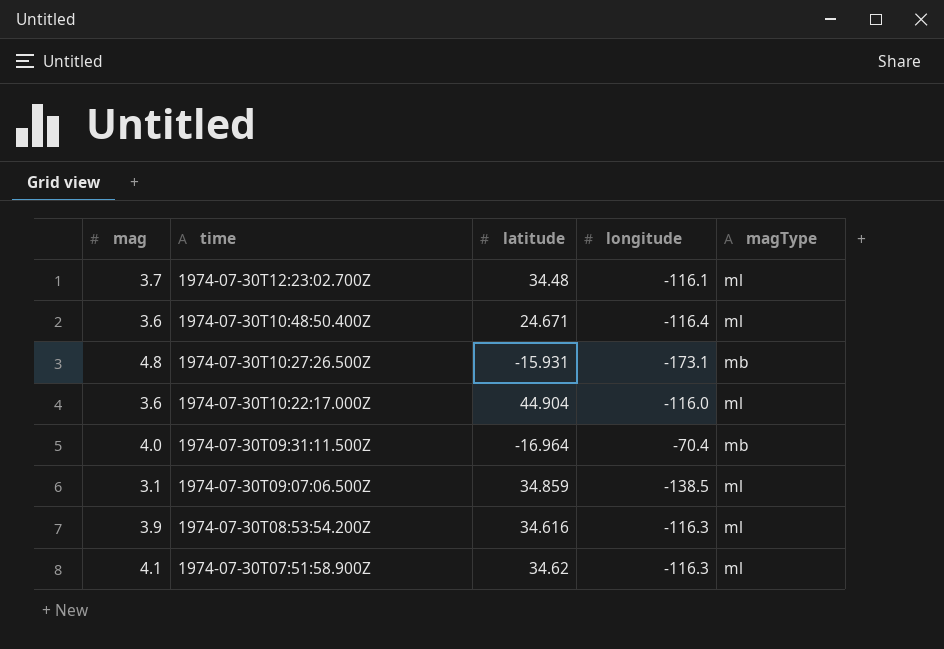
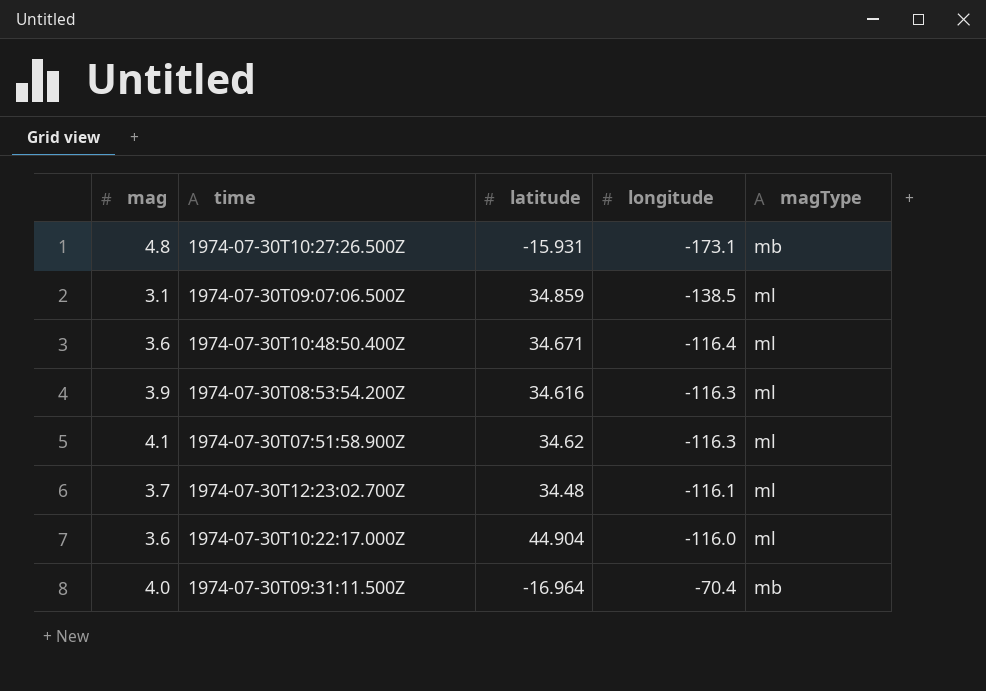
row order: time descending -> longitude ascending
1974-07-30T10:48:50.400Z | latitude: 24.671 -> 34.671

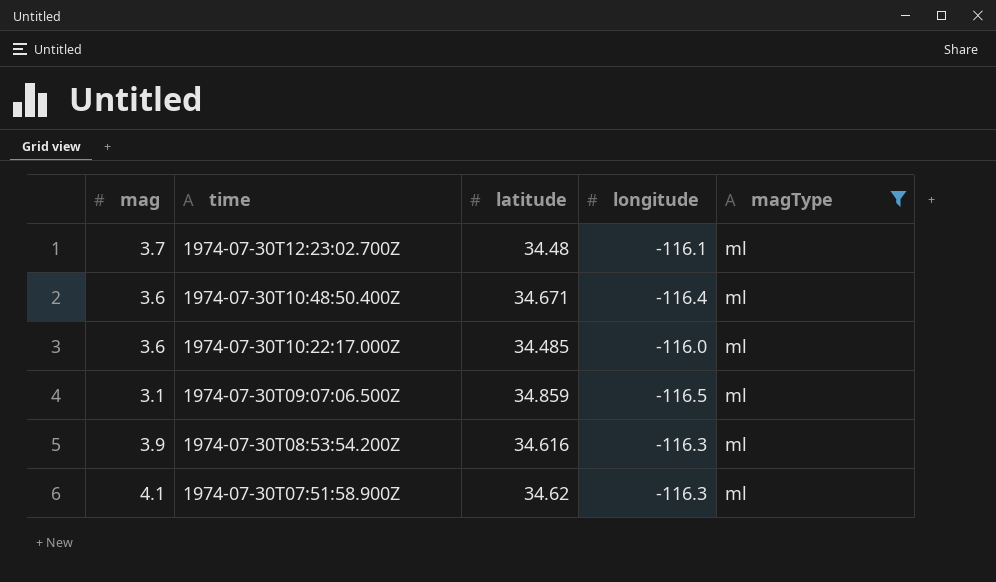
filter: none -> magType = ml
row order: longitude ascending -> time descending
1974-07-30T10:22:17.000Z | latitude: 44.904 -> 34.485
1974-07-30T09:07:06.500Z | longitude: -138.5 -> -116.5

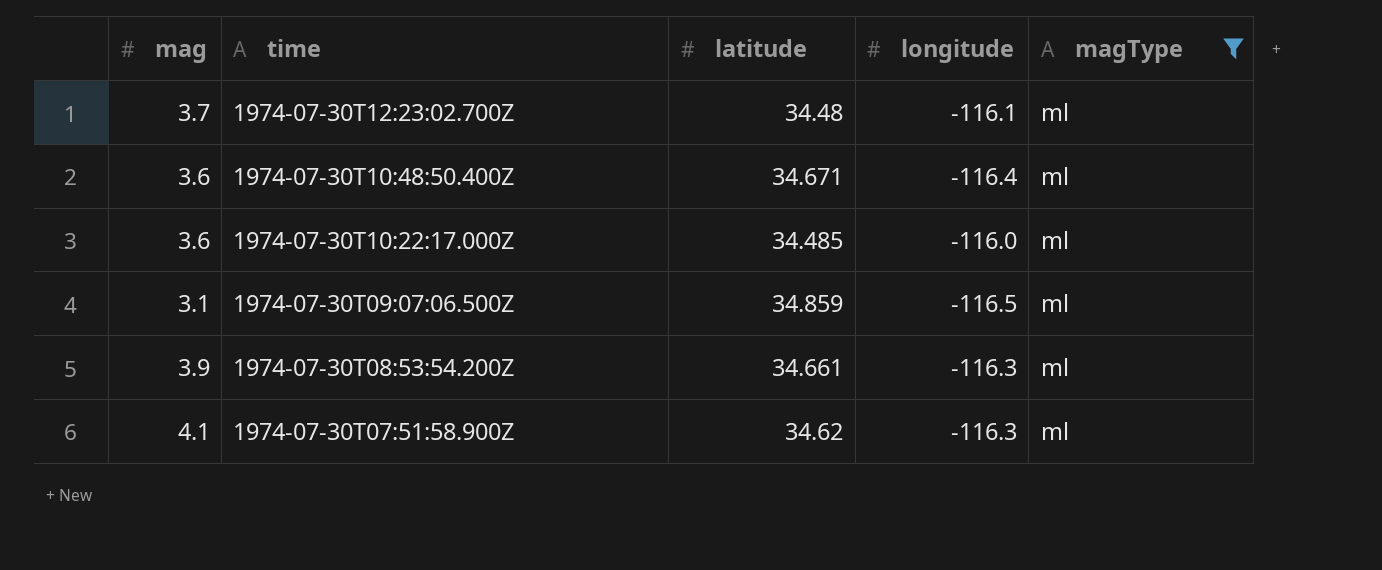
1974-07-30T08:53:54.200Z | latitude: 34.616 -> 34.661

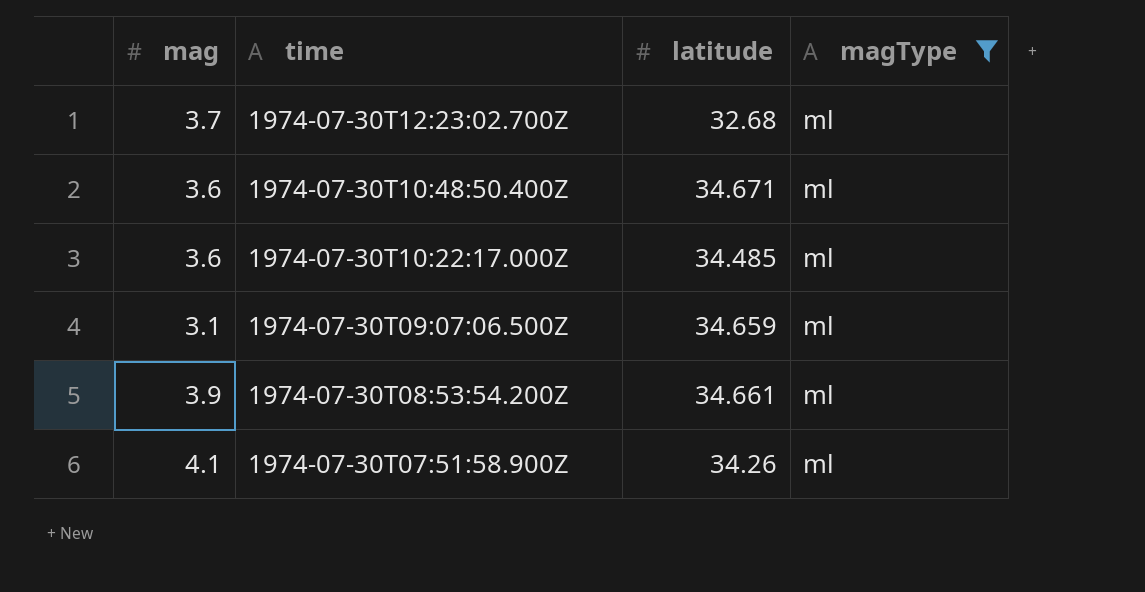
column longitude | position: 4 -> none
1974-07-30T12:23:02.700Z | latitude: 34.48 -> 32.68
1974-07-30T09:07:06.500Z | latitude: 34.859 -> 34.659
1974-07-30T07:51:58.900Z | latitude: 34.62 -> 34.26

